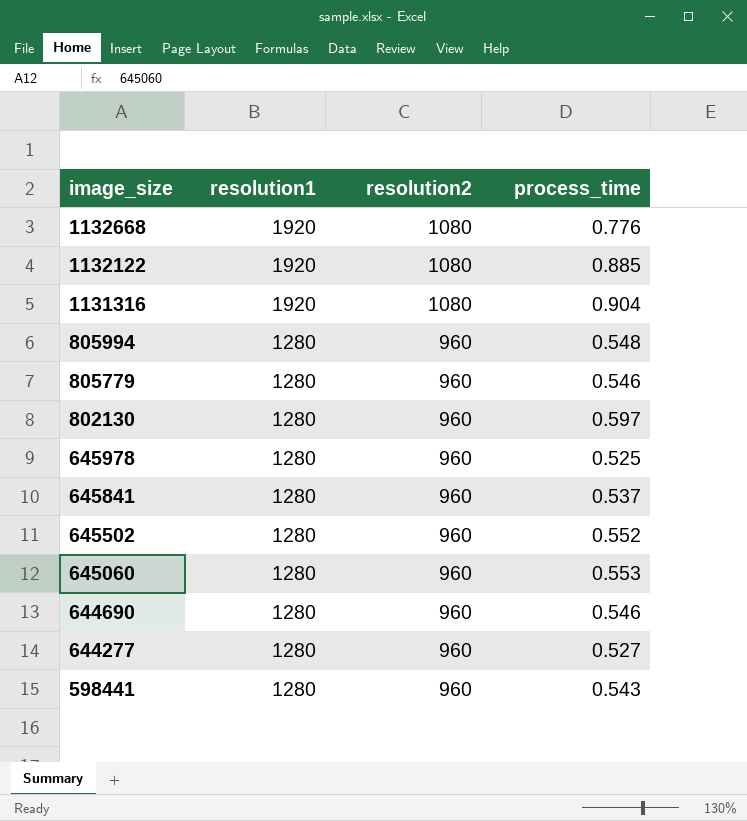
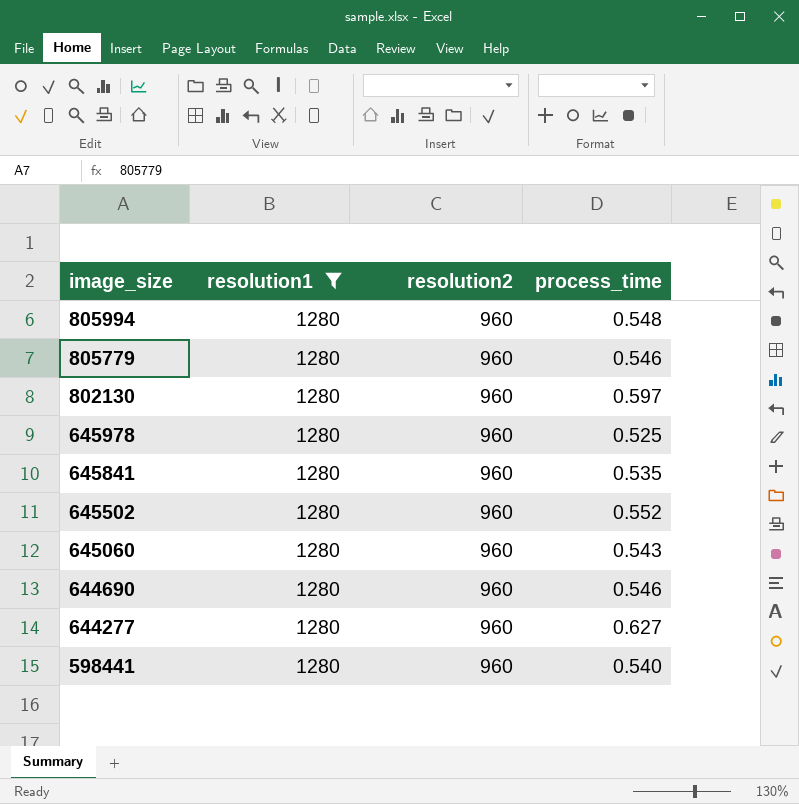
filter: none -> resolution1 = 1280
645841 | process_time: 0.537 -> 0.535
645060 | process_time: 0.553 -> 0.543
644277 | process_time: 0.527 -> 0.627
598441 | process_time: 0.543 -> 0.540

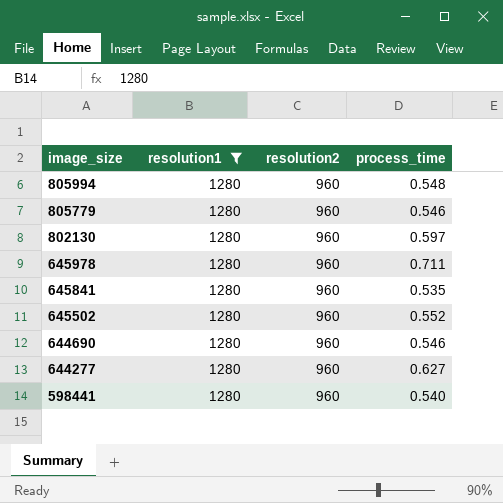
row 645060: 1280 | 960 | 0.543 -> none
645978 | process_time: 0.525 -> 0.711

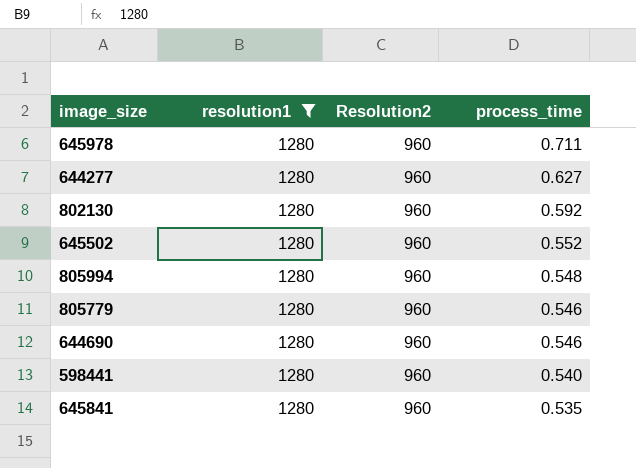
row order: image_size descending -> process_time descending
column name: resolution2 -> Resolution2
802130 | process_time: 0.597 -> 0.592

